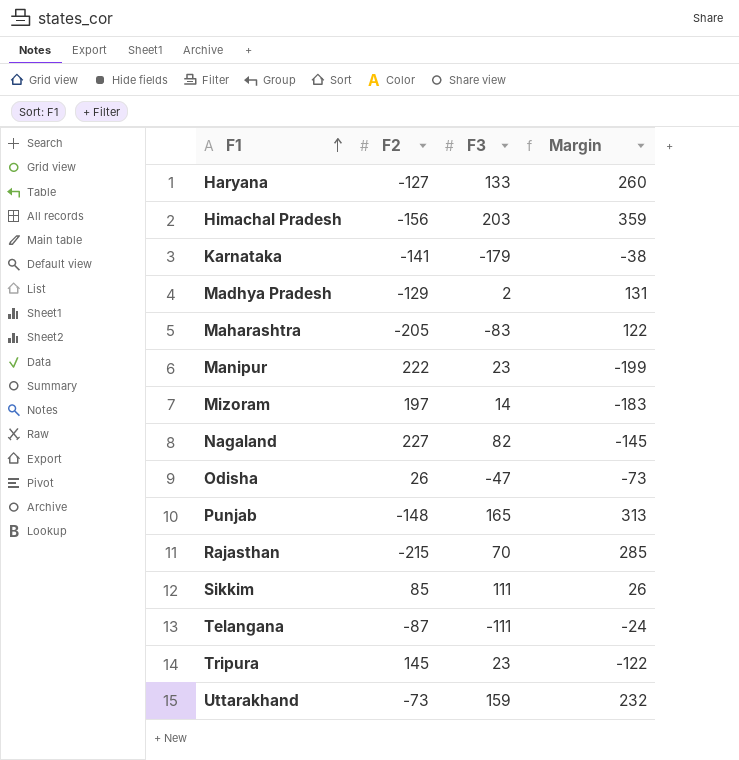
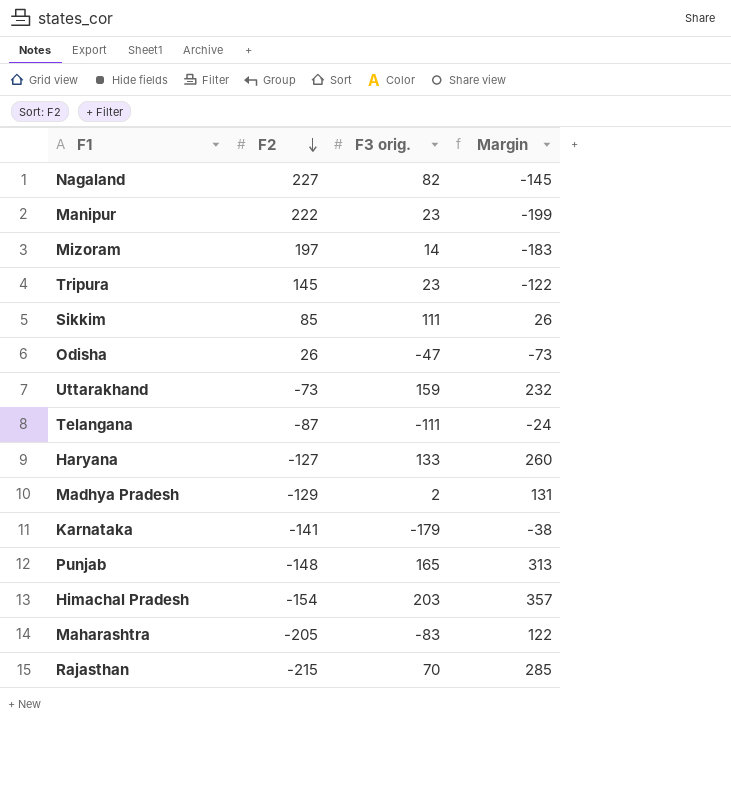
row order: F1 ascending -> F2 descending
column name: F3 -> F3 orig.
Himachal Pradesh | F2: -156 -> -154
Himachal Pradesh | Margin: 359 -> 357

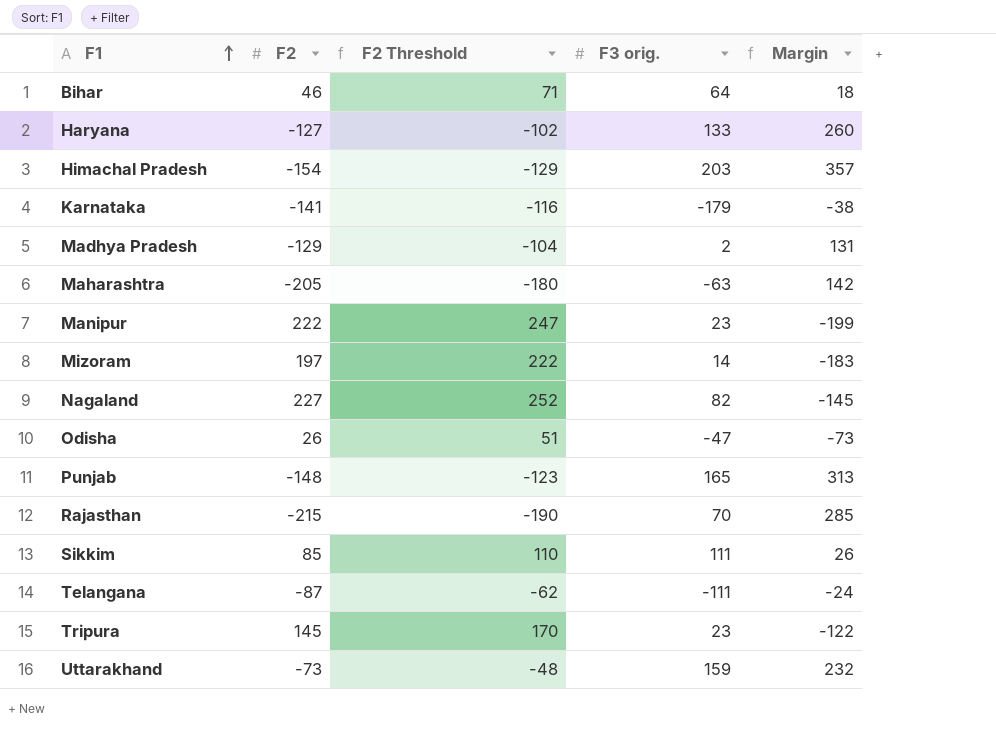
row order: F2 descending -> F1 ascending
column F2 Threshold | formula: none -> [F2] + 25
row Bihar: none -> 46 | 71 | 64 | 18
Maharashtra | F3 orig.: -83 -> -63
Maharashtra | Margin: 122 -> 142

